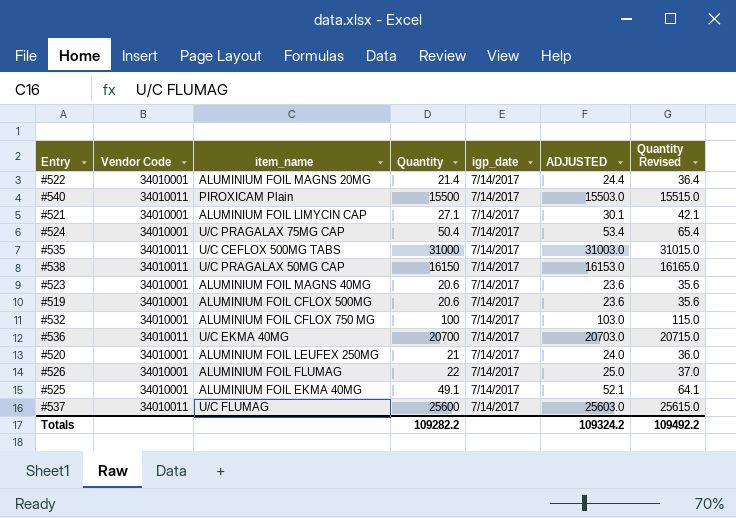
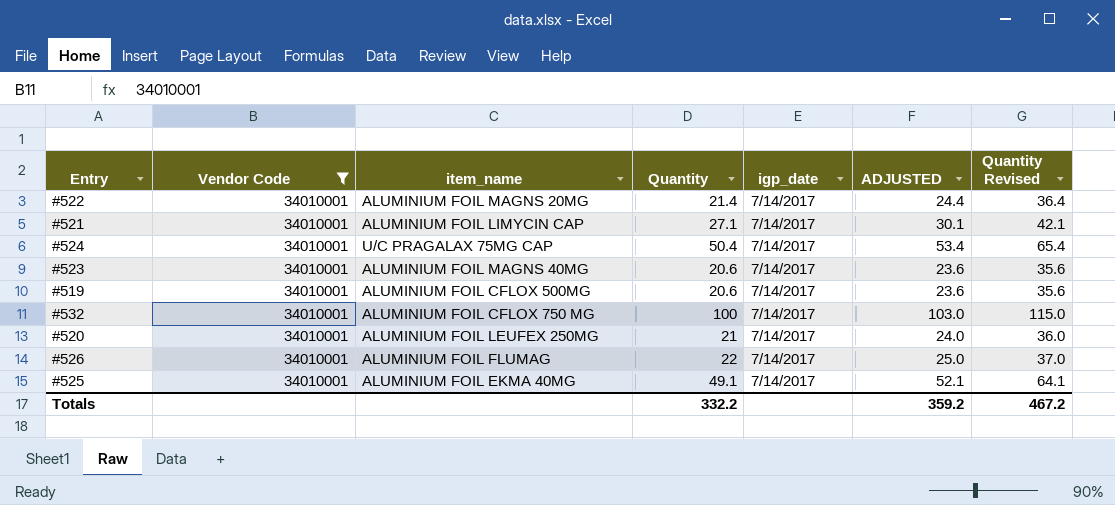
filter: none -> Vendor Code = 34010001
Totals | Quantity: 109282.2 -> 332.2
Totals | ADJUSTED: 109324.2 -> 359.2
Totals | Quantity Revised: 109492.2 -> 467.2

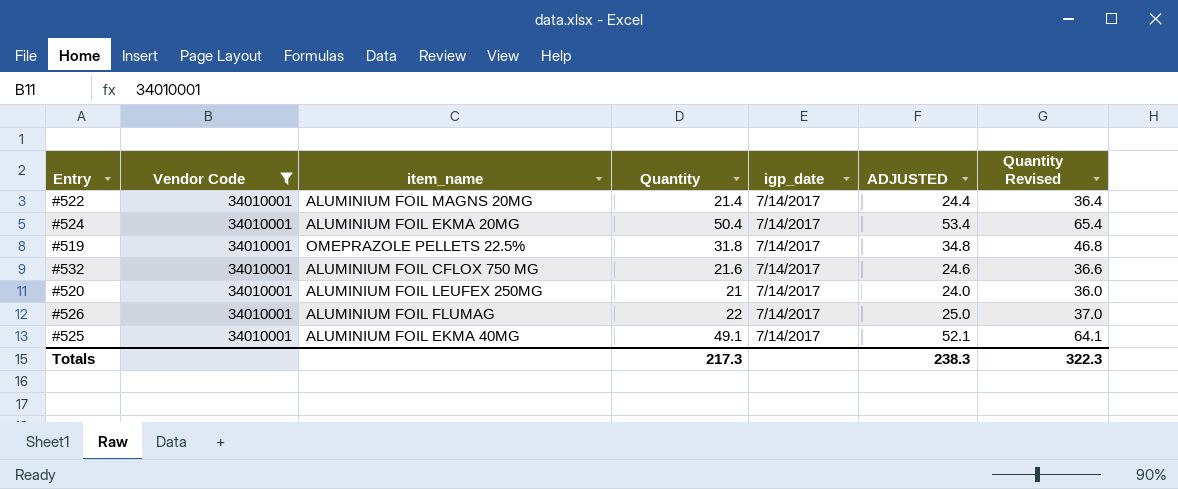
row #521: 34010001 | ALUMINIUM FOIL LIMYCIN CAP | 27.1 | 7/14/2017 | 30.1 | 42.1 -> none
row #523: 34010001 | ALUMINIUM FOIL MAGNS 40MG | 20.6 | 7/14/2017 | 23.6 | 35.6 -> none
#524 | item_name: U/C PRAGALAX 75MG CAP -> ALUMINIUM FOIL EKMA 20MG
#519 | item_name: ALUMINIUM FOIL CFLOX 500MG -> OMEPRAZOLE PELLETS 22.5%
#519 | Quantity: 20.6 -> 31.8
#519 | ADJUSTED: 23.6 -> 34.8
#519 | Quantity Revised: 35.6 -> 46.8
#532 | Quantity: 100 -> 21.6
#532 | ADJUSTED: 103.0 -> 24.6
#532 | Quantity Revised: 115.0 -> 36.6
Totals | Quantity: 332.2 -> 217.3
Totals | ADJUSTED: 359.2 -> 238.3
Totals | Quantity Revised: 467.2 -> 322.3

